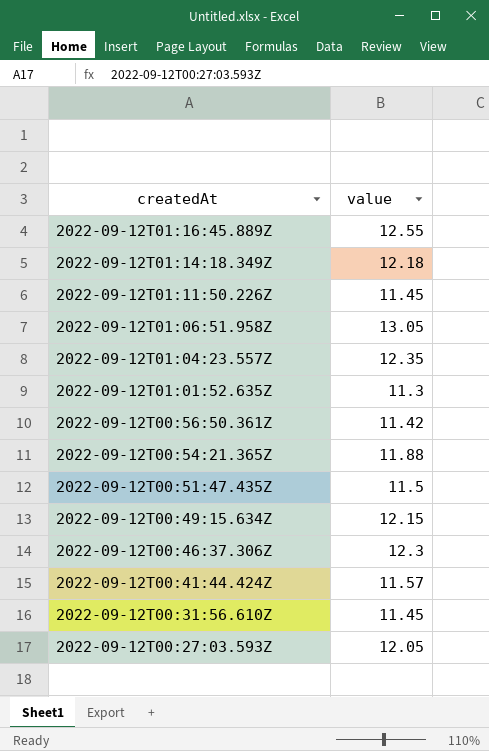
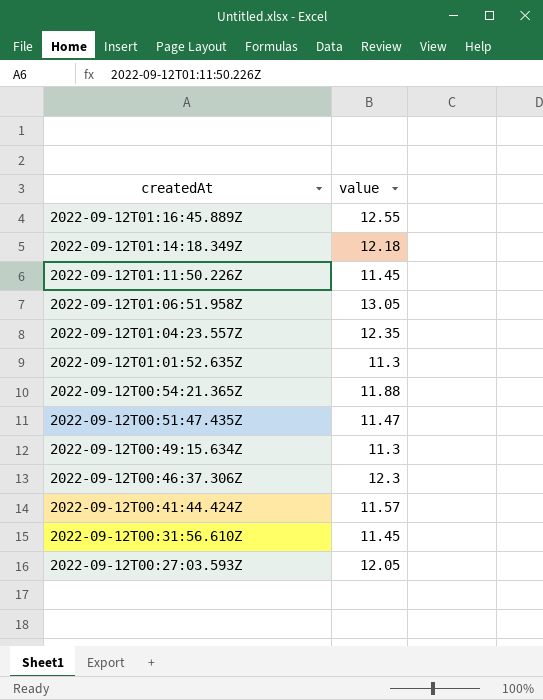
row 2022-09-12T00:56:50.361Z: 11.42 -> none
2022-09-12T00:51:47.435Z | value: 11.5 -> 11.47
2022-09-12T00:49:15.634Z | value: 12.15 -> 11.3

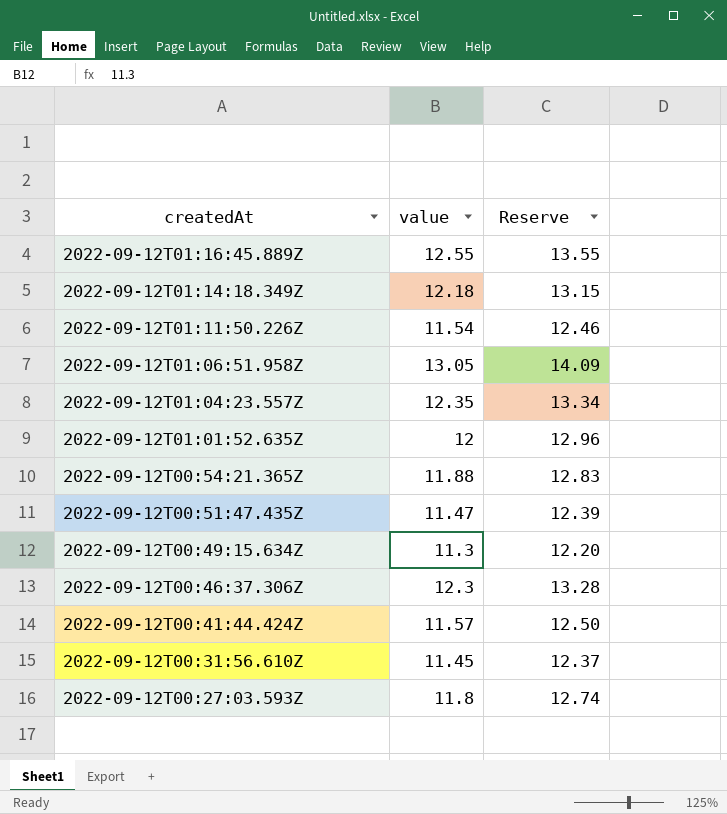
column Reserve | formula: none -> [value] * 1.08
2022-09-12T01:11:50.226Z | value: 11.45 -> 11.54
2022-09-12T01:01:52.635Z | value: 11.3 -> 12
2022-09-12T00:27:03.593Z | value: 12.05 -> 11.8

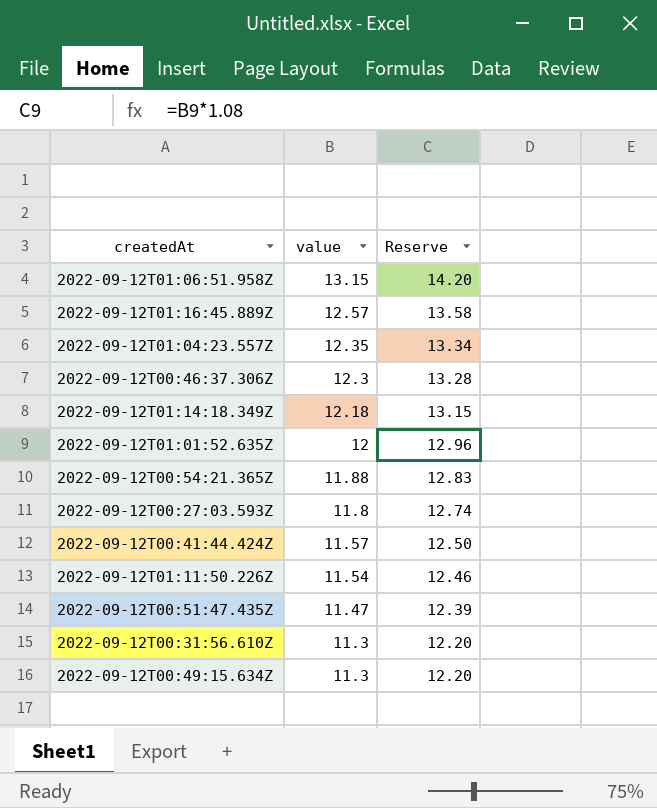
row order: createdAt descending -> value descending
2022-09-12T01:06:51.958Z | value: 13.05 -> 13.15
2022-09-12T01:06:51.958Z | Reserve: 14.09 -> 14.20
2022-09-12T01:16:45.889Z | value: 12.55 -> 12.57
2022-09-12T01:16:45.889Z | Reserve: 13.55 -> 13.58
2022-09-12T00:31:56.610Z | value: 11.45 -> 11.3
2022-09-12T00:31:56.610Z | Reserve: 12.37 -> 12.20

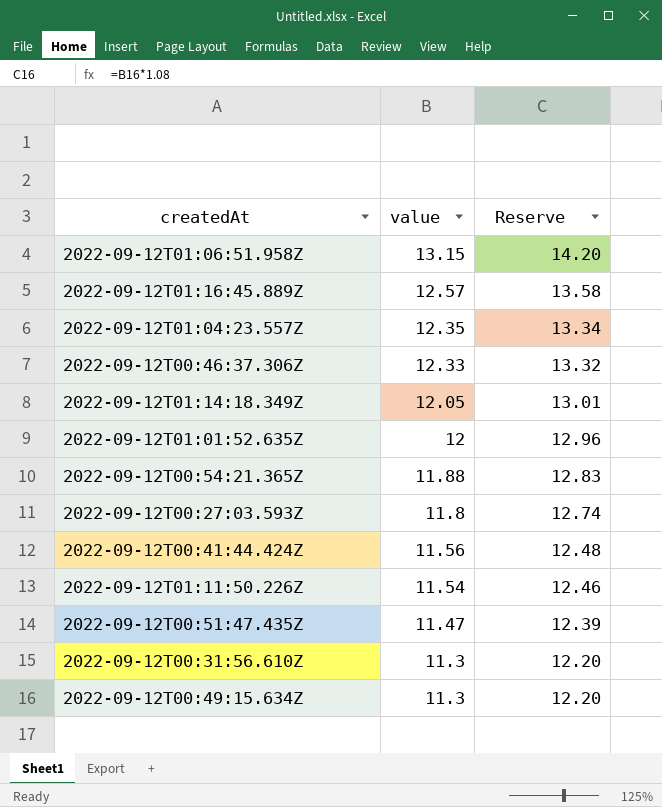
2022-09-12T00:46:37.306Z | value: 12.3 -> 12.33
2022-09-12T00:46:37.306Z | Reserve: 13.28 -> 13.32
2022-09-12T01:14:18.349Z | value: 12.18 -> 12.05
2022-09-12T01:14:18.349Z | Reserve: 13.15 -> 13.01
2022-09-12T00:41:44.424Z | value: 11.57 -> 11.56
2022-09-12T00:41:44.424Z | Reserve: 12.50 -> 12.48

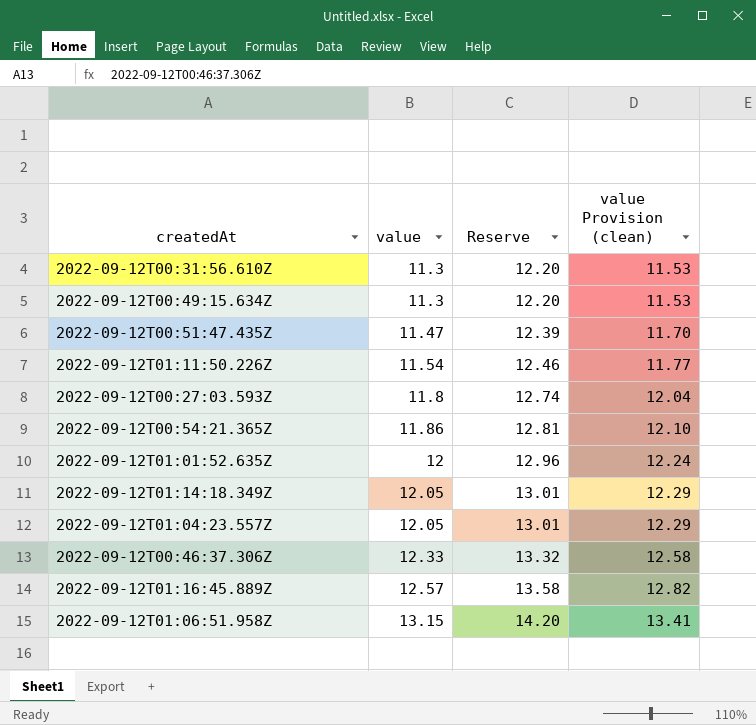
row order: value descending -> value ascending
column value Provision (clean) | formula: none -> [value] * 1.02
row 2022-09-12T00:41:44.424Z: 11.56 | 12.48 -> none
2022-09-12T00:54:21.365Z | value: 11.88 -> 11.86
2022-09-12T00:54:21.365Z | Reserve: 12.83 -> 12.81
2022-09-12T01:04:23.557Z | value: 12.35 -> 12.05
2022-09-12T01:04:23.557Z | Reserve: 13.34 -> 13.01

